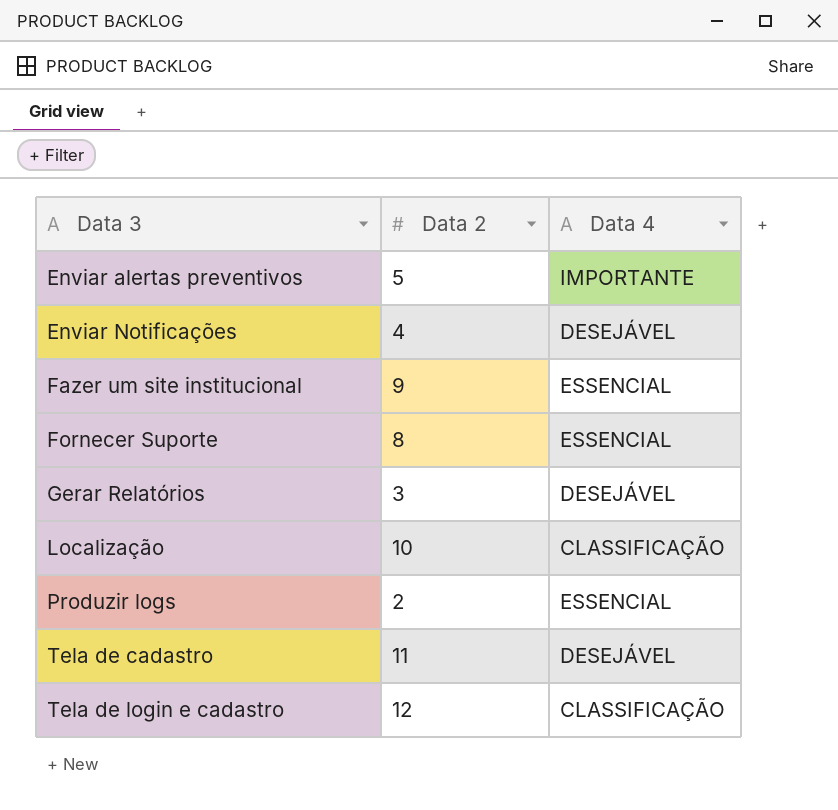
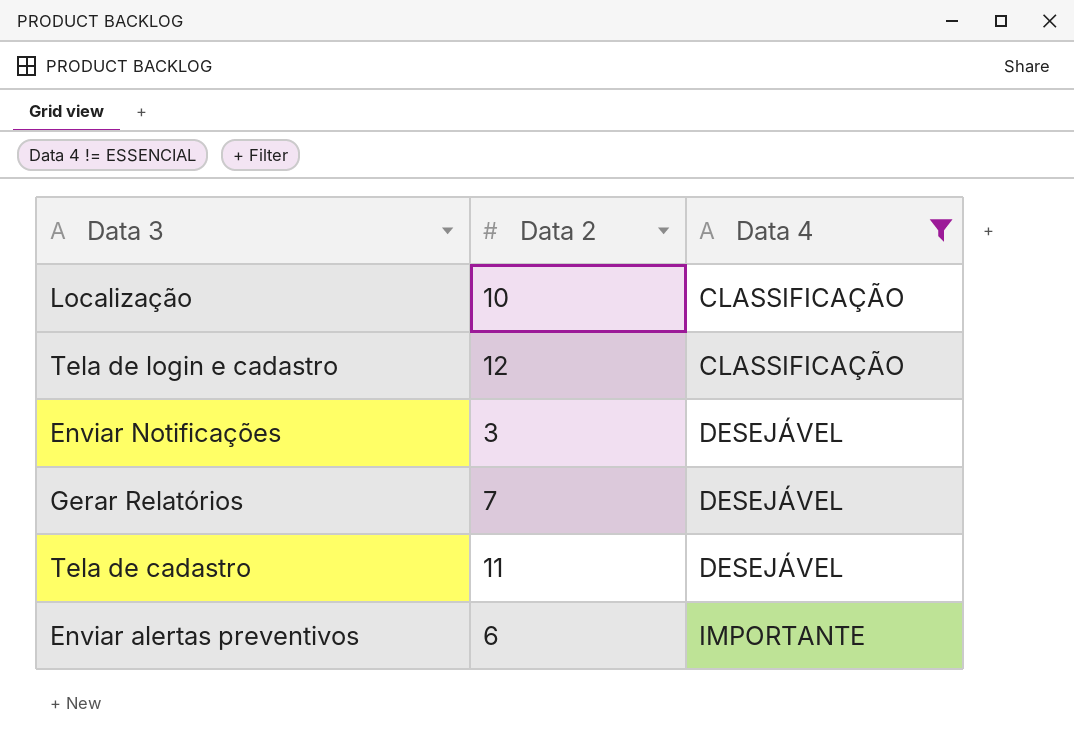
filter: none -> Data 4 != ESSENCIAL
row order: Data 3 ascending -> Data 4 ascending
Enviar Notificações | Data 2: 4 -> 3
Gerar Relatórios | Data 2: 3 -> 7
Enviar alertas preventivos | Data 2: 5 -> 6

